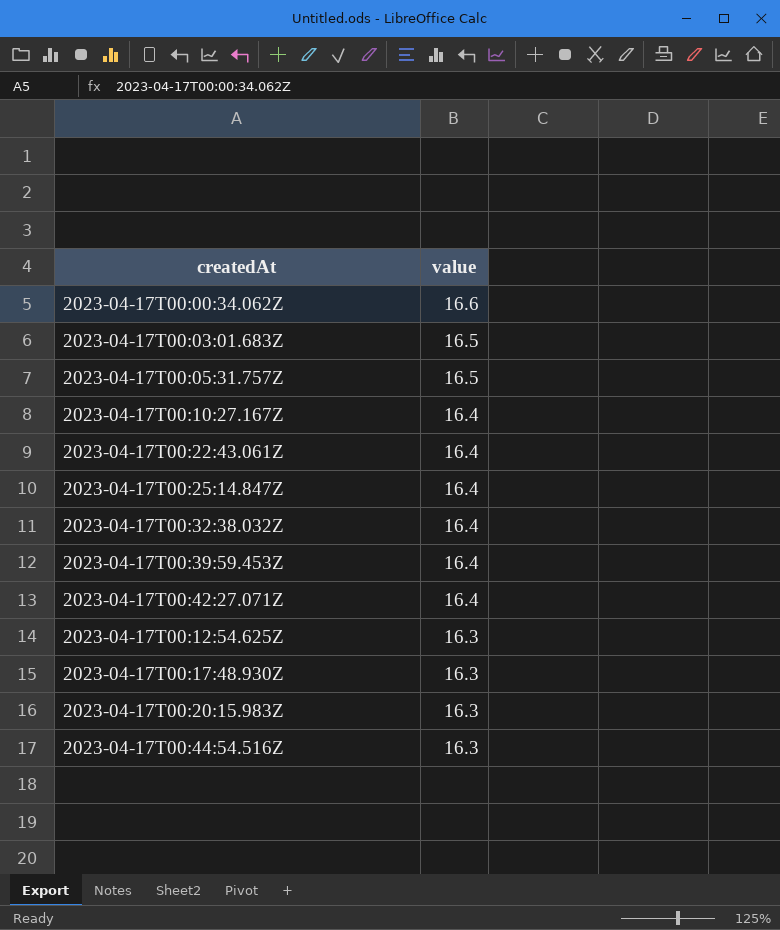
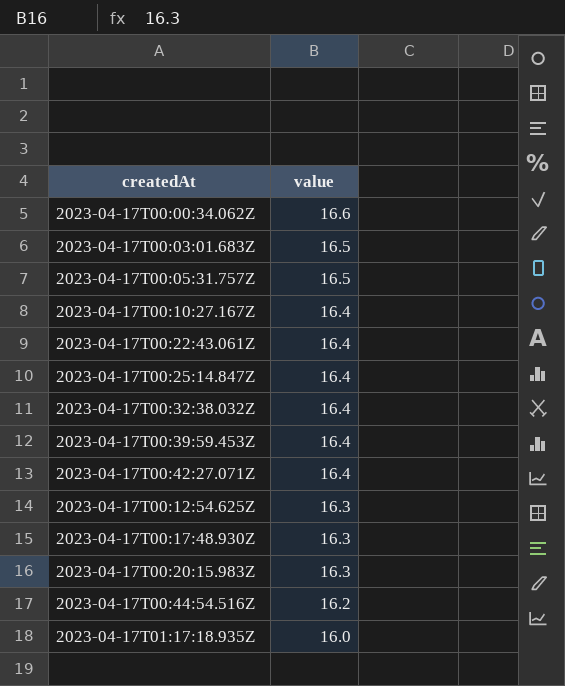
2023-04-17T00:44:54.516Z | value: 16.3 -> 16.2
row 2023-04-17T01:17:18.935Z: none -> 16.0

